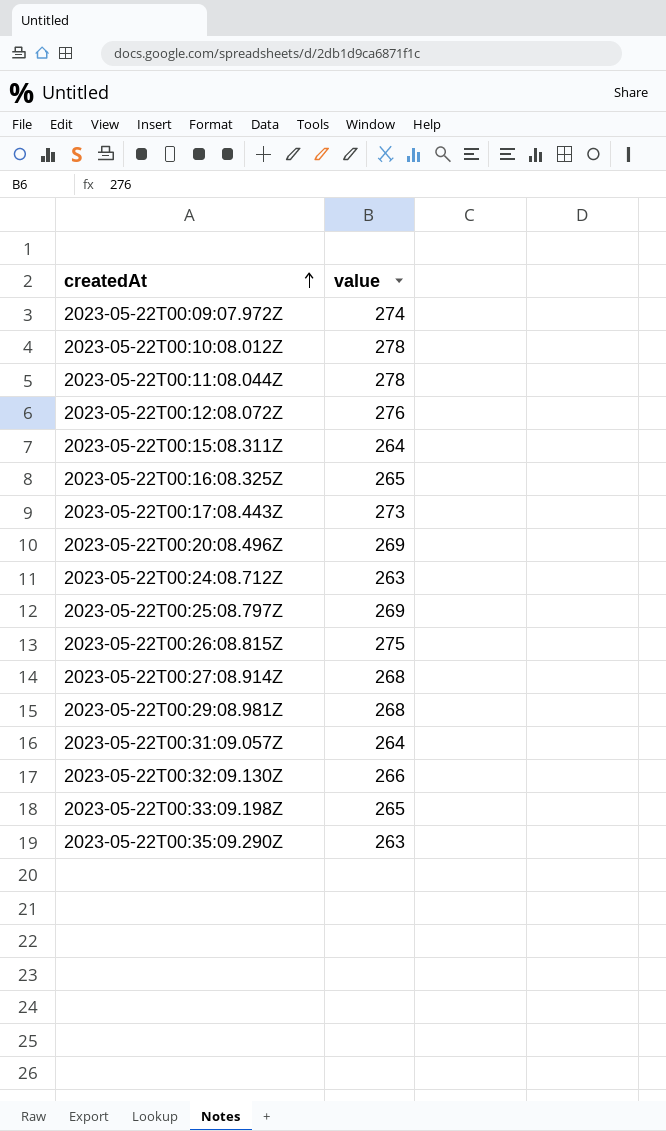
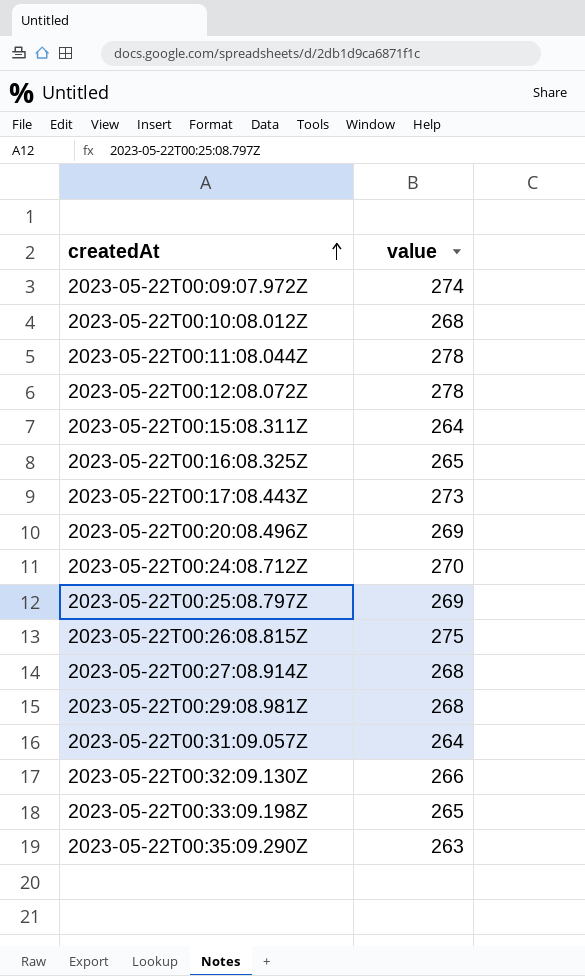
2023-05-22T00:10:08.012Z | value: 278 -> 268
2023-05-22T00:12:08.072Z | value: 276 -> 278
2023-05-22T00:24:08.712Z | value: 263 -> 270

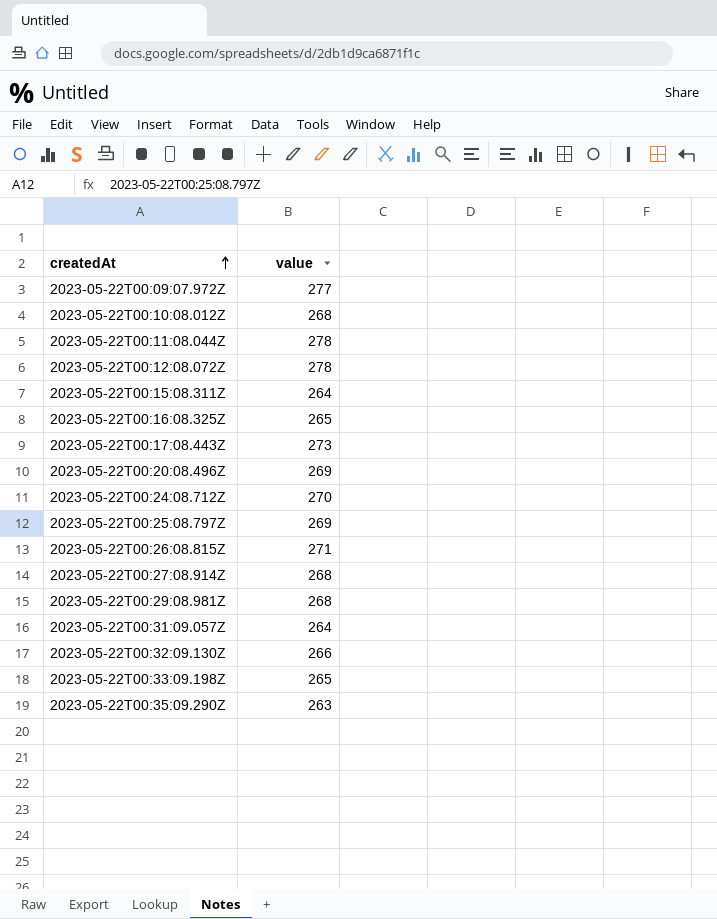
2023-05-22T00:09:07.972Z | value: 274 -> 277
2023-05-22T00:26:08.815Z | value: 275 -> 271

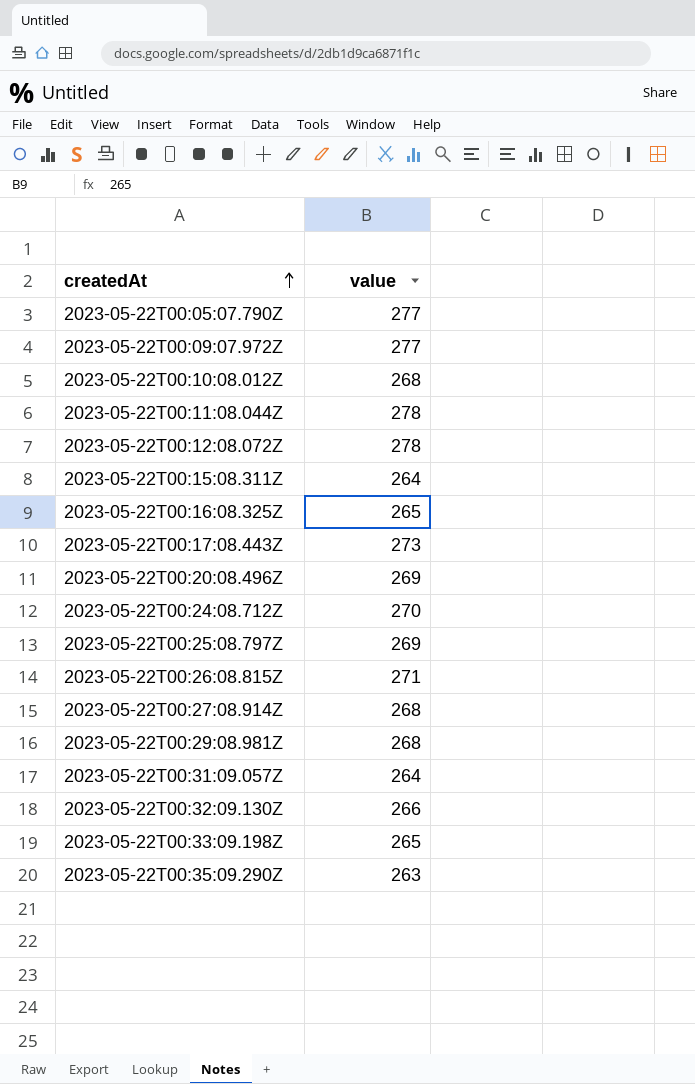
row 2023-05-22T00:05:07.790Z: none -> 277

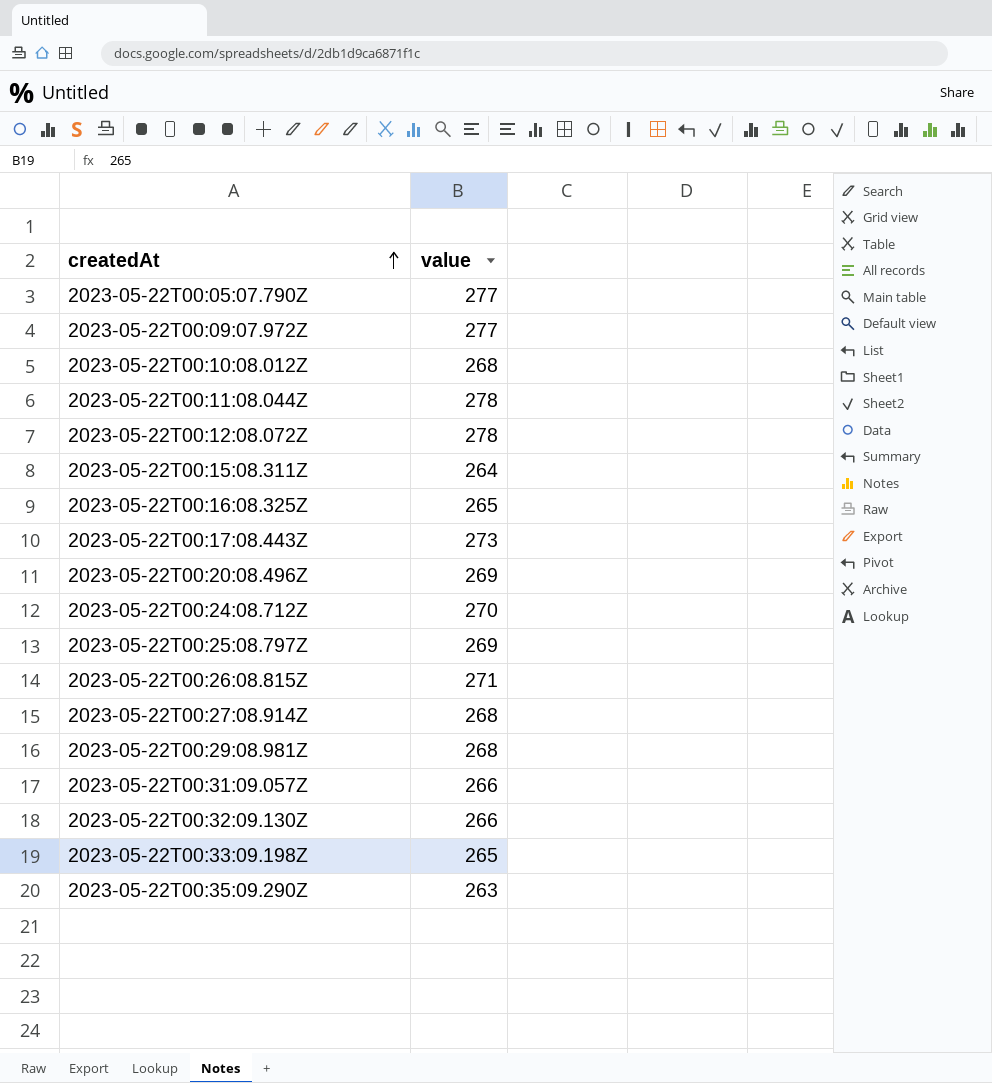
2023-05-22T00:31:09.057Z | value: 264 -> 266

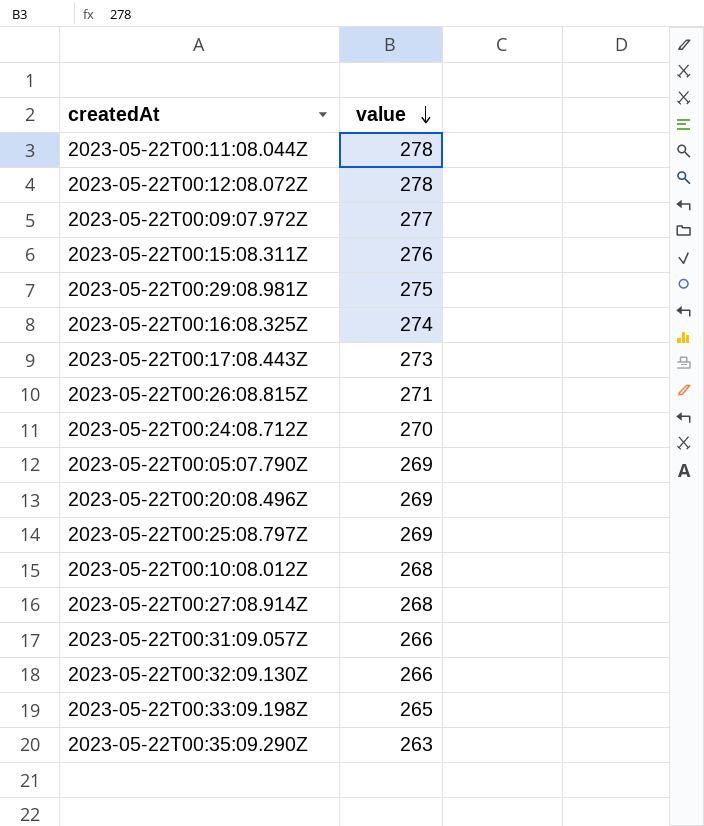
row order: createdAt ascending -> value descending
2023-05-22T00:15:08.311Z | value: 264 -> 276
2023-05-22T00:29:08.981Z | value: 268 -> 275
2023-05-22T00:16:08.325Z | value: 265 -> 274
2023-05-22T00:05:07.790Z | value: 277 -> 269

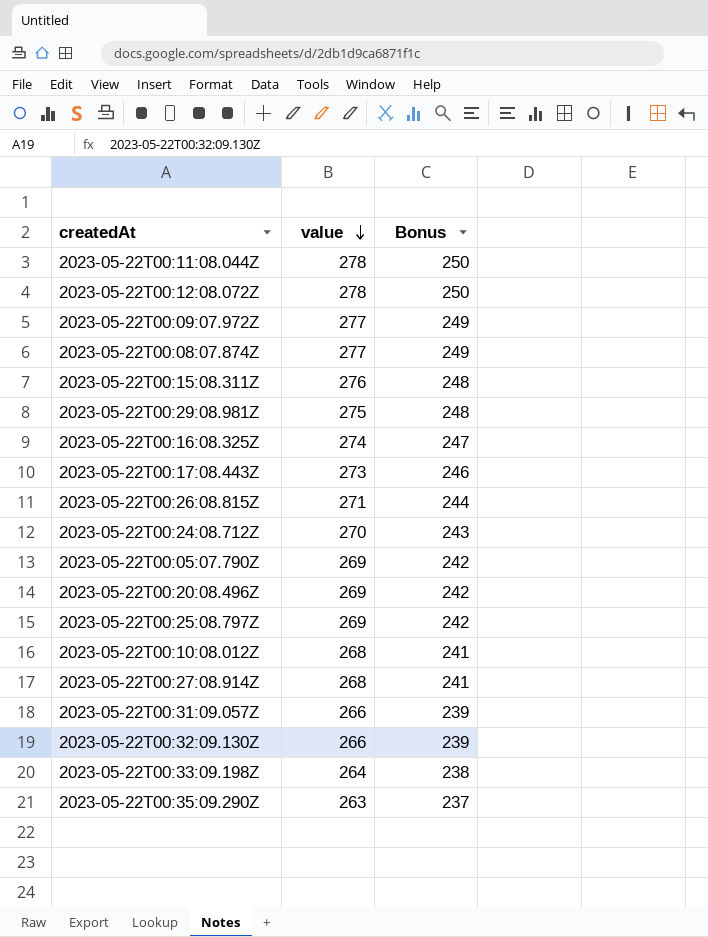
column Bonus | formula: none -> [value] * 0.9
row 2023-05-22T00:08:07.874Z: none -> 277 | 249
2023-05-22T00:33:09.198Z | value: 265 -> 264

